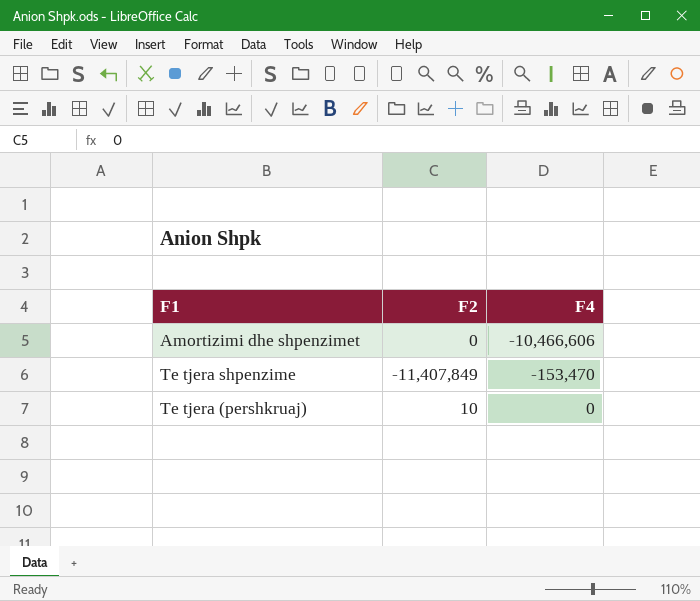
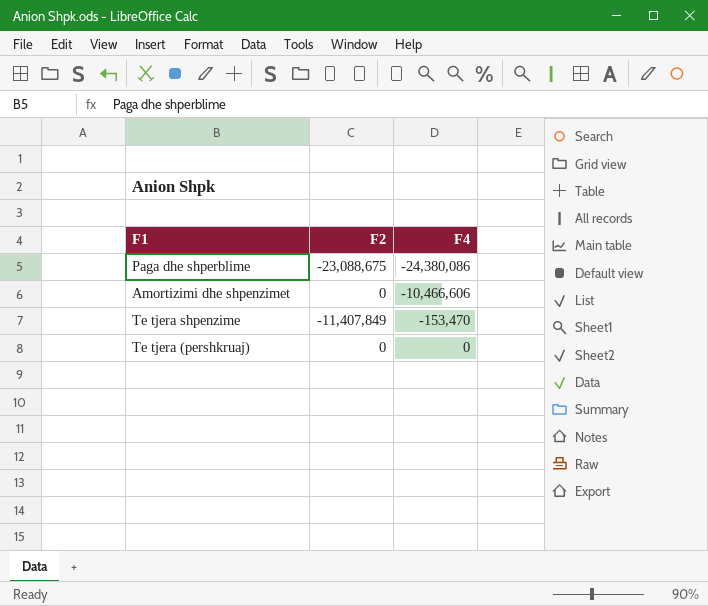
row Paga dhe shperblime: none -> -23,088,675 | -24,380,086
Te tjera (pershkruaj) | F2: 10 -> 0

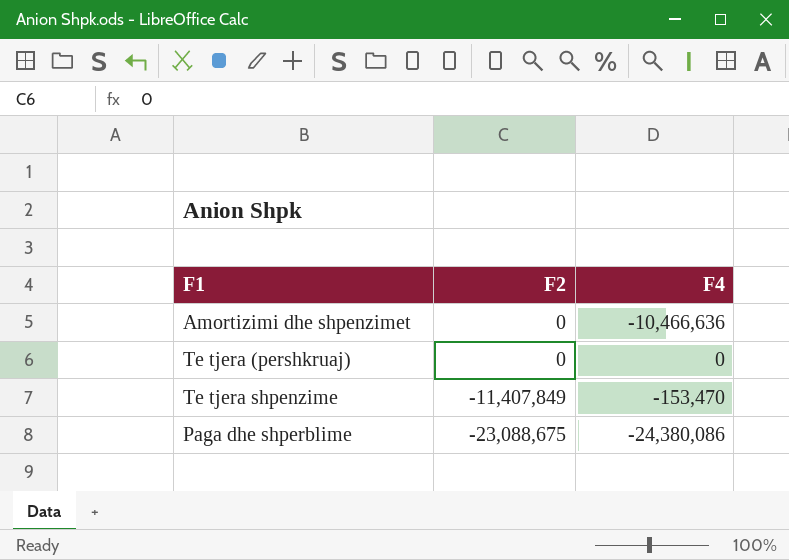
row order: F4 ascending -> F2 descending
Amortizimi dhe shpenzimet | F4: -10,466,606 -> -10,466,636

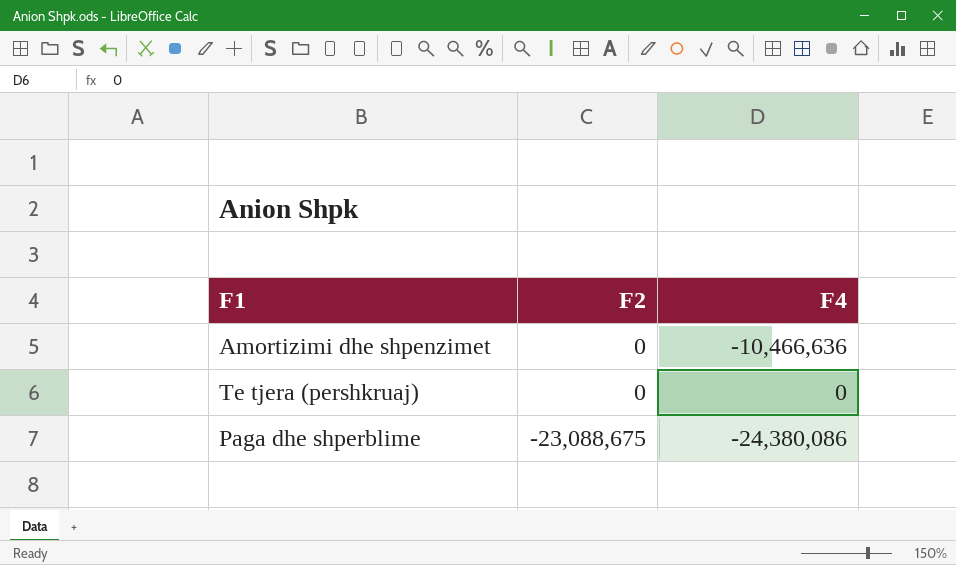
row Te tjera shpenzime: -11,407,849 | -153,470 -> none

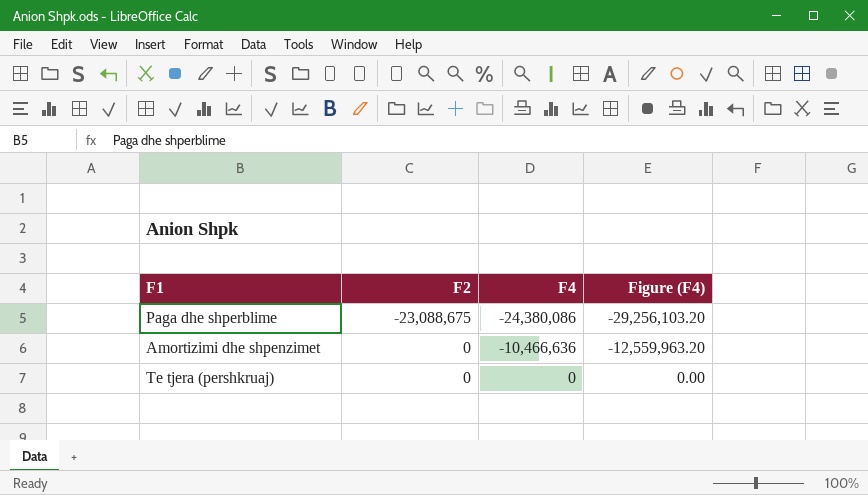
row order: F2 descending -> F2 ascending
column Figure (F4) | formula: none -> [F4] * 1.2

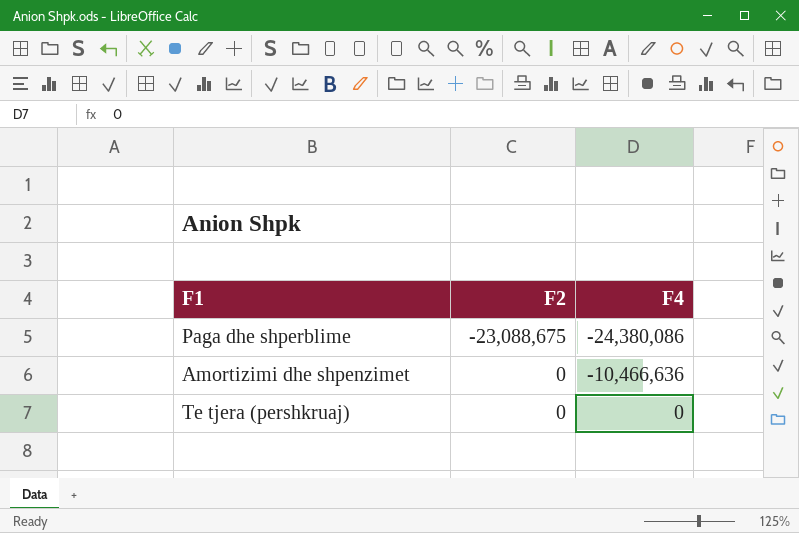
column Figure (F4) | formula: [F4] * 1.2 -> none

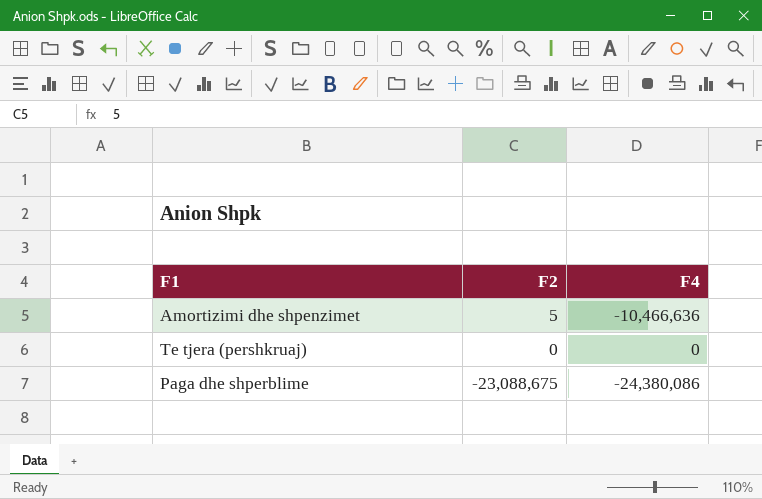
row order: F2 ascending -> F2 descending
Amortizimi dhe shpenzimet | F2: 0 -> 5

